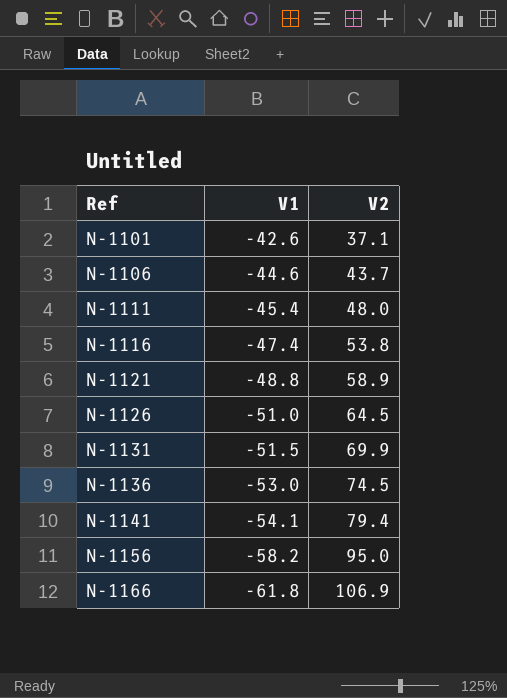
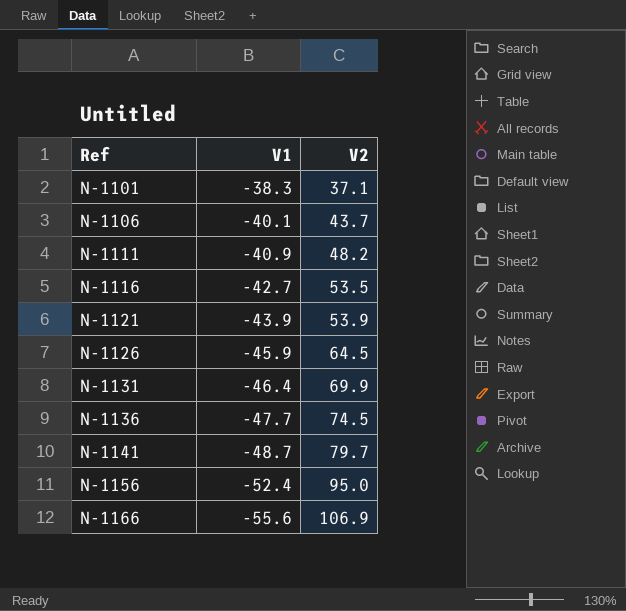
N-1101 | V1: -42.6 -> -38.3
N-1106 | V1: -44.6 -> -40.1
N-1111 | V1: -45.4 -> -40.9
N-1111 | V2: 48.0 -> 48.2
N-1116 | V1: -47.4 -> -42.7
N-1116 | V2: 53.8 -> 53.5
N-1121 | V1: -48.8 -> -43.9
N-1121 | V2: 58.9 -> 53.9
N-1126 | V1: -51.0 -> -45.9
N-1131 | V1: -51.5 -> -46.4
N-1136 | V1: -53.0 -> -47.7
N-1141 | V1: -54.1 -> -48.7
N-1141 | V2: 79.4 -> 79.7
N-1156 | V1: -58.2 -> -52.4
N-1166 | V1: -61.8 -> -55.6

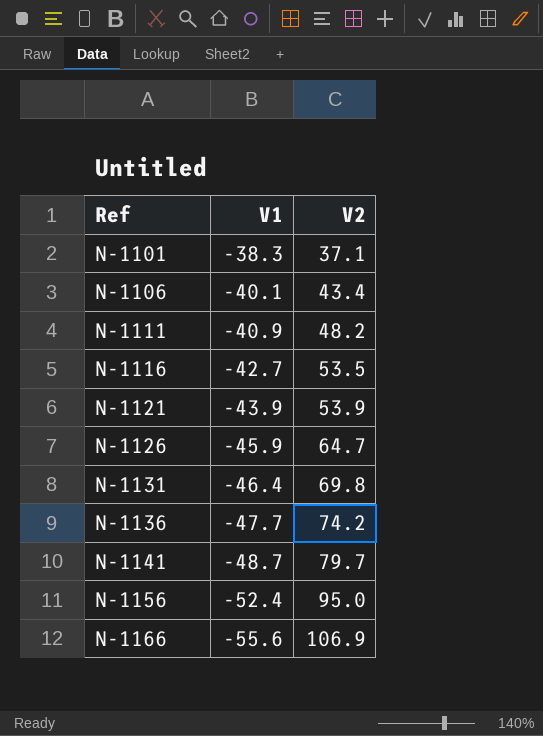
N-1106 | V2: 43.7 -> 43.4
N-1126 | V2: 64.5 -> 64.7
N-1131 | V2: 69.9 -> 69.8
N-1136 | V2: 74.5 -> 74.2

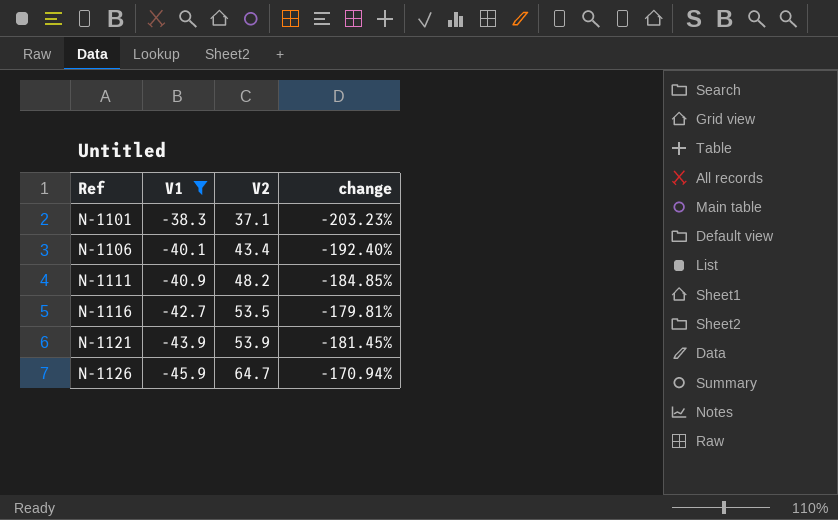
filter: none -> V1 >= -45.9
column change | formula: none -> ([V1] - [V2]) / [V2]

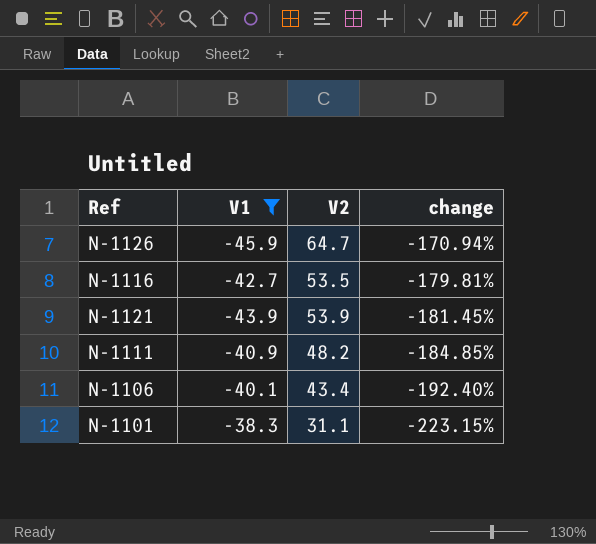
row order: Ref ascending -> change descending
N-1101 | V2: 37.1 -> 31.1
N-1101 | change: -203.23% -> -223.15%

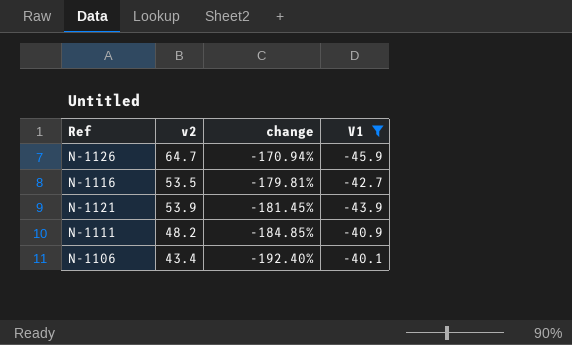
column name: V2 -> v2
column V1 | position: 2 -> 4
row N-1101: -38.3 | 31.1 | -223.15% -> none

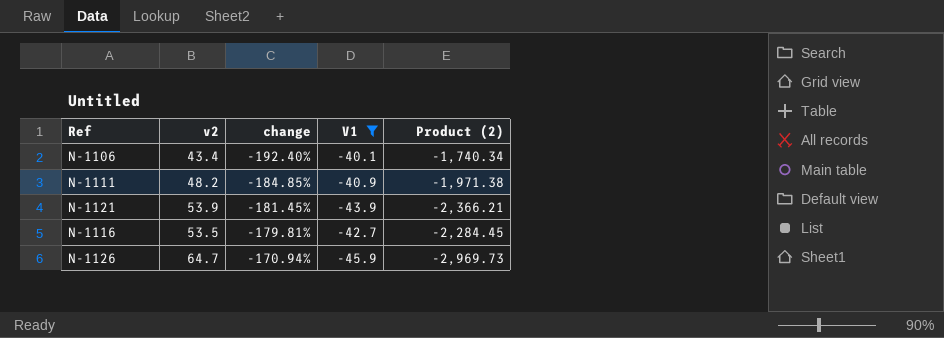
row order: change descending -> change ascending
column Product (2) | formula: none -> [v2] * [V1]

